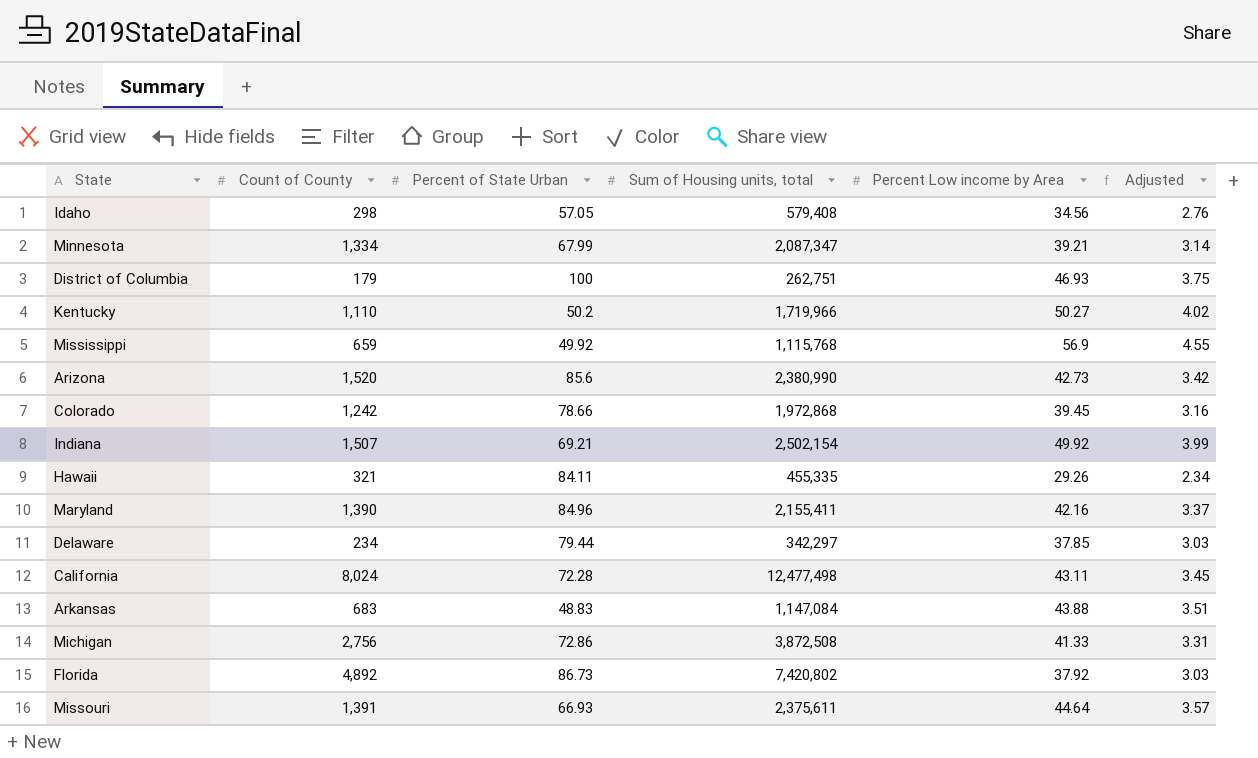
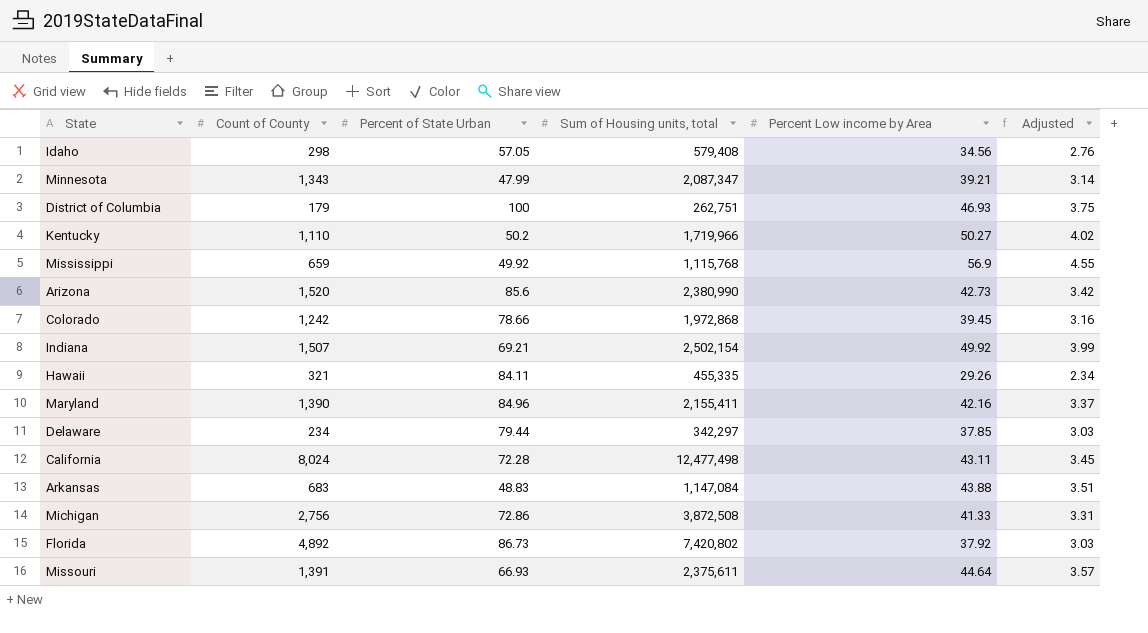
Minnesota | Count of County: 1,334 -> 1,343
Minnesota | Percent of State Urban: 67.99 -> 47.99

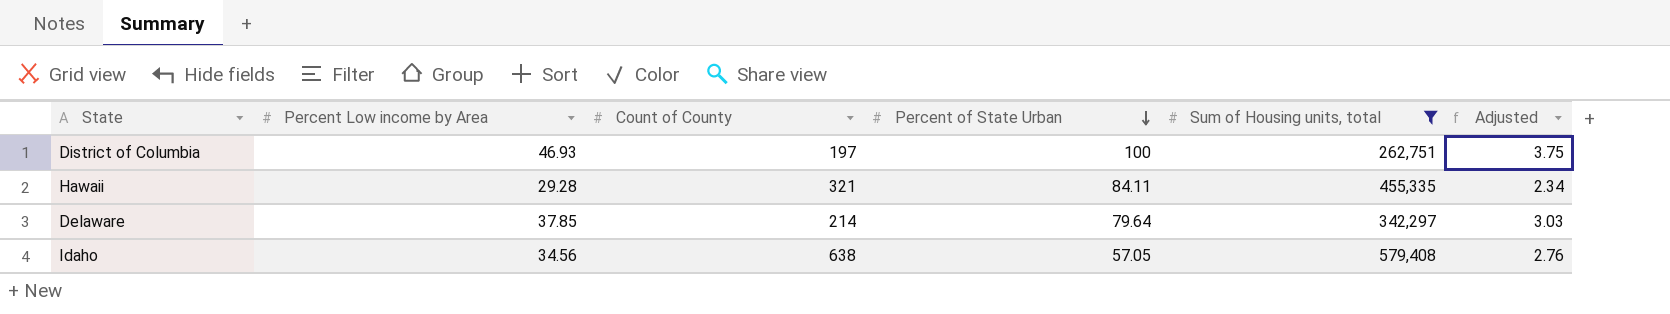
filter: none -> Sum of Housing units, total <= 579,408
row order: none -> Percent of State Urban descending
column Percent Low income by Area | position: 5 -> 2
District of Columbia | Count of County: 179 -> 197
Hawaii | Percent Low income by Area: 29.26 -> 29.28
Delaware | Count of County: 234 -> 214
Delaware | Percent of State Urban: 79.44 -> 79.64
Idaho | Count of County: 298 -> 638

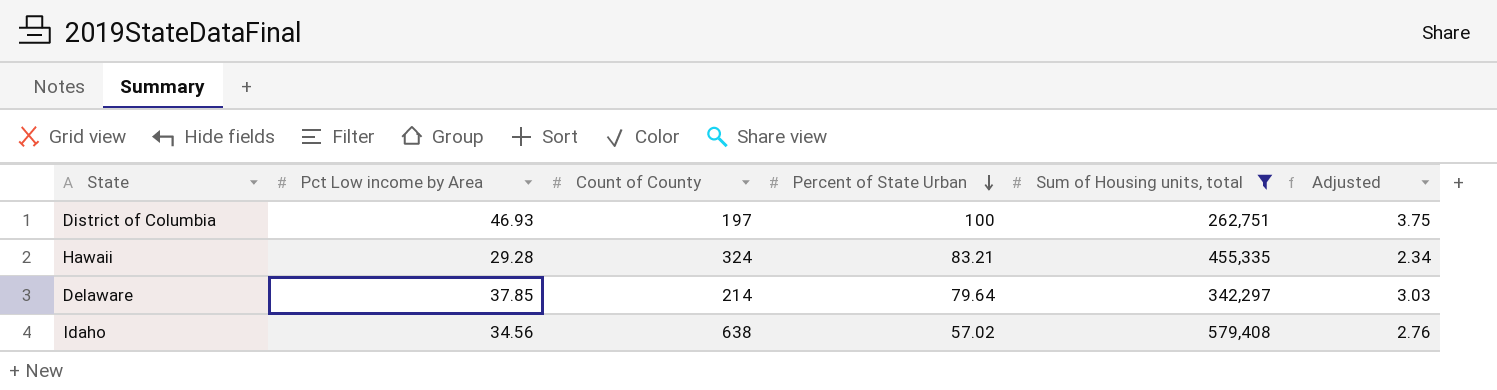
column name: Percent Low income by Area -> Pct Low income by Area
Hawaii | Count of County: 321 -> 324
Hawaii | Percent of State Urban: 84.11 -> 83.21
Idaho | Percent of State Urban: 57.05 -> 57.02

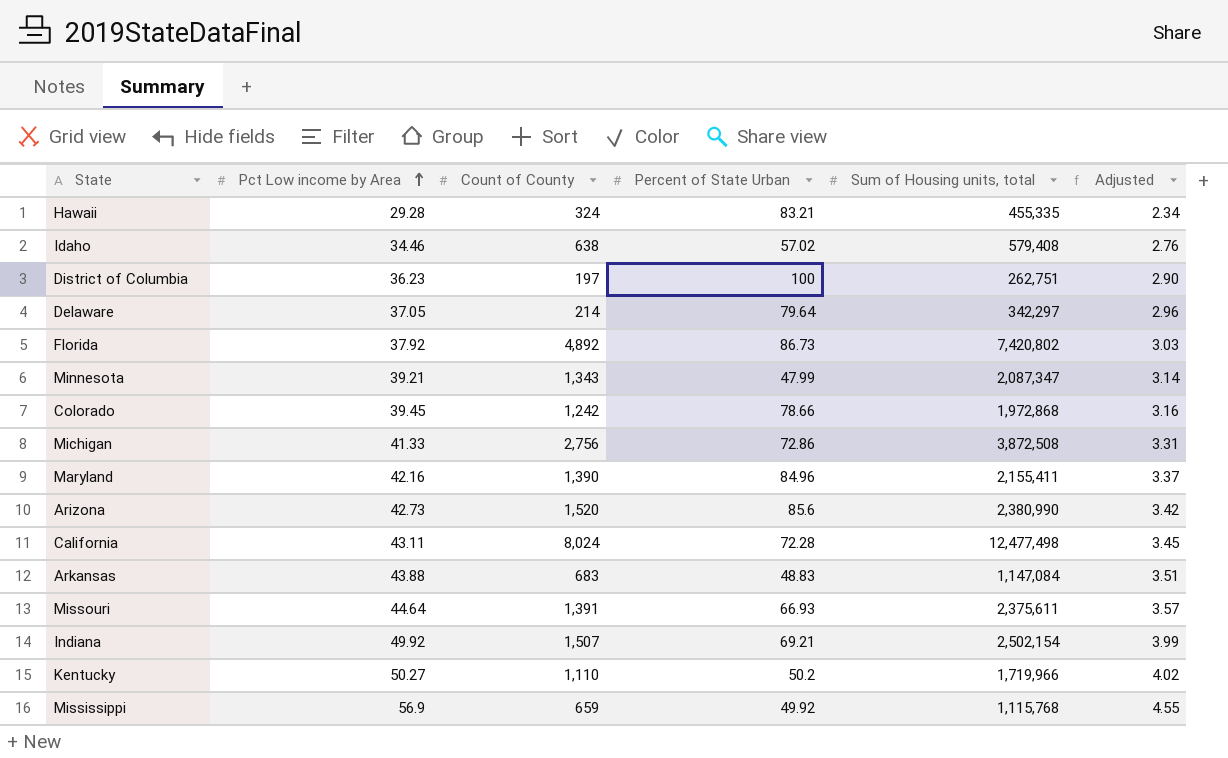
filter: Sum of Housing units, total <= 579,408 -> none
row order: Percent of State Urban descending -> Pct Low income by Area ascending
Idaho | Pct Low income by Area: 34.56 -> 34.46
District of Columbia | Pct Low income by Area: 46.93 -> 36.23
District of Columbia | Adjusted: 3.75 -> 2.90
Delaware | Pct Low income by Area: 37.85 -> 37.05
Delaware | Adjusted: 3.03 -> 2.96

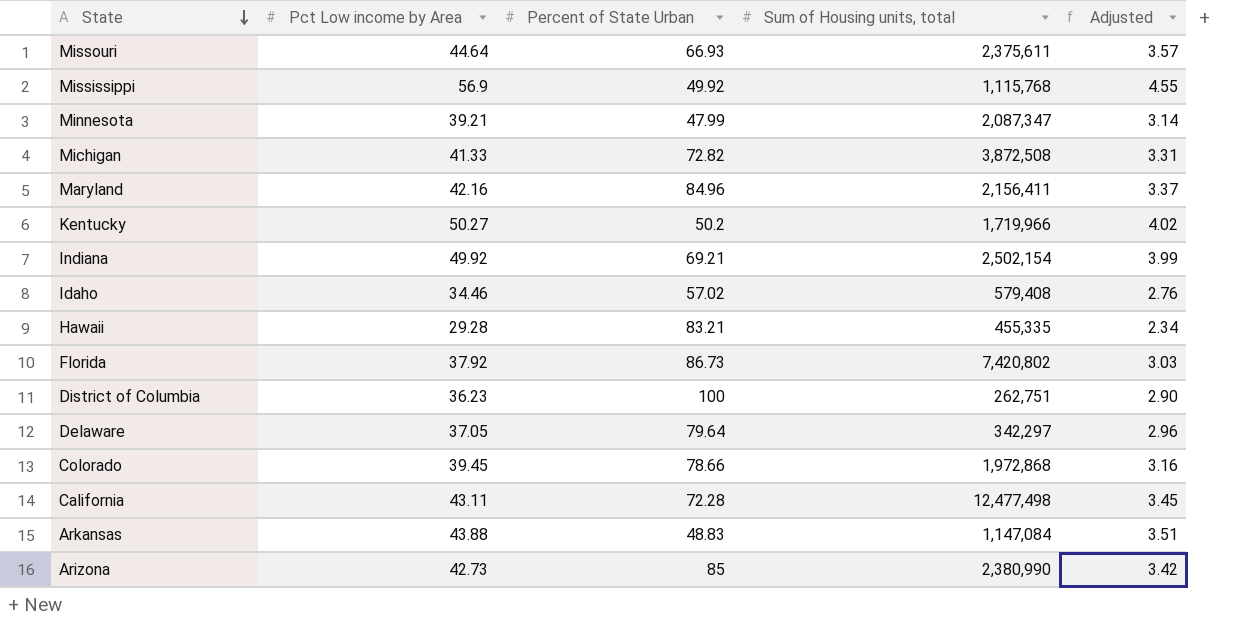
row order: Pct Low income by Area ascending -> State descending
column Count of County | position: 3 -> none
Michigan | Percent of State Urban: 72.86 -> 72.82
Maryland | Sum of Housing units, total: 2,155,411 -> 2,156,411
Arizona | Percent of State Urban: 85.6 -> 85

